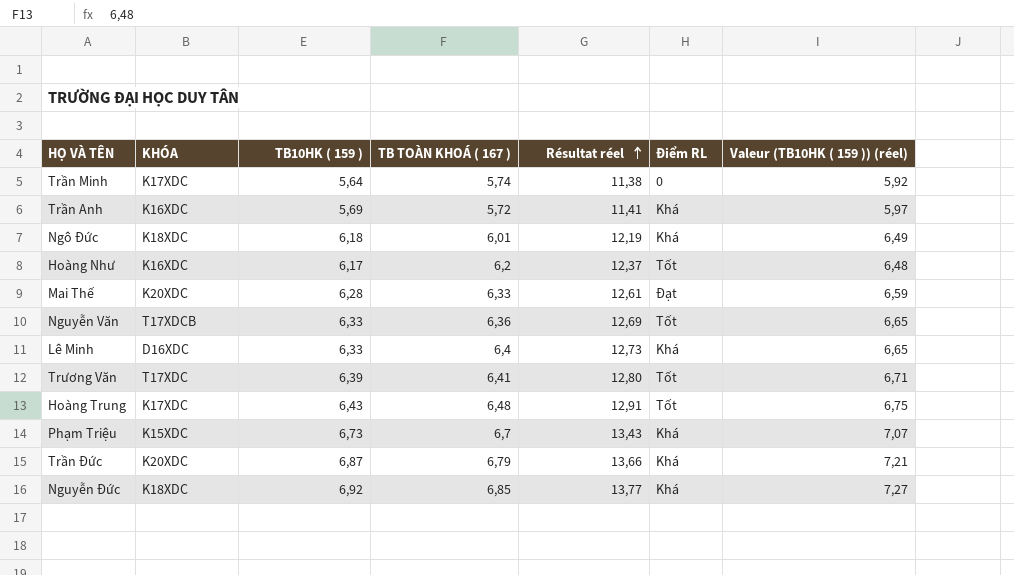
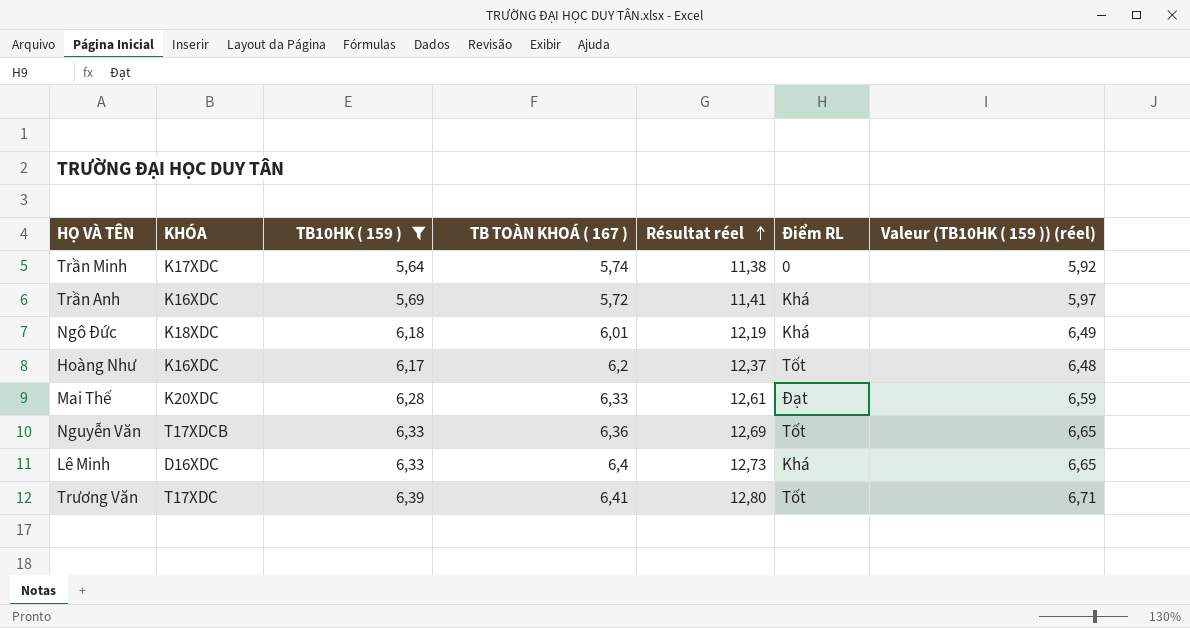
filter: none -> TB10HK ( 159 ) <= 6,39

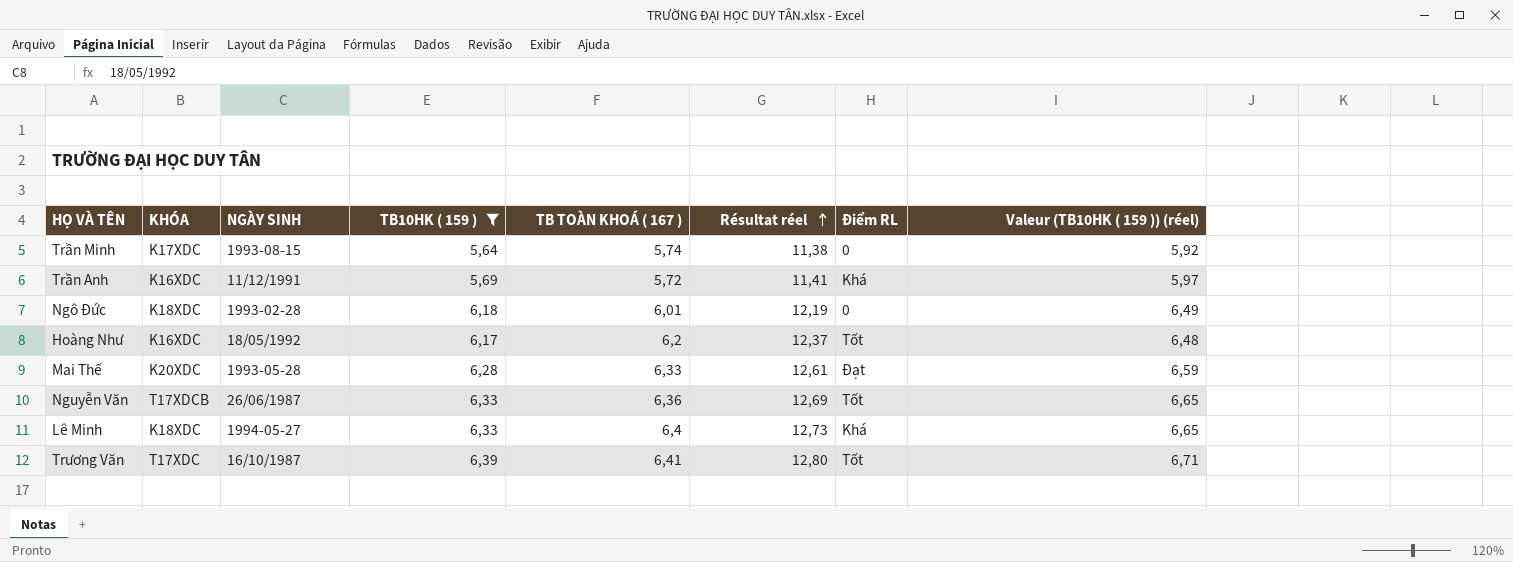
column NGÀY SINH | position: none -> 3
Ngô Đức | Điểm RL: Khá -> 0
Lê Minh | KHÓA: D16XDC -> K18XDC

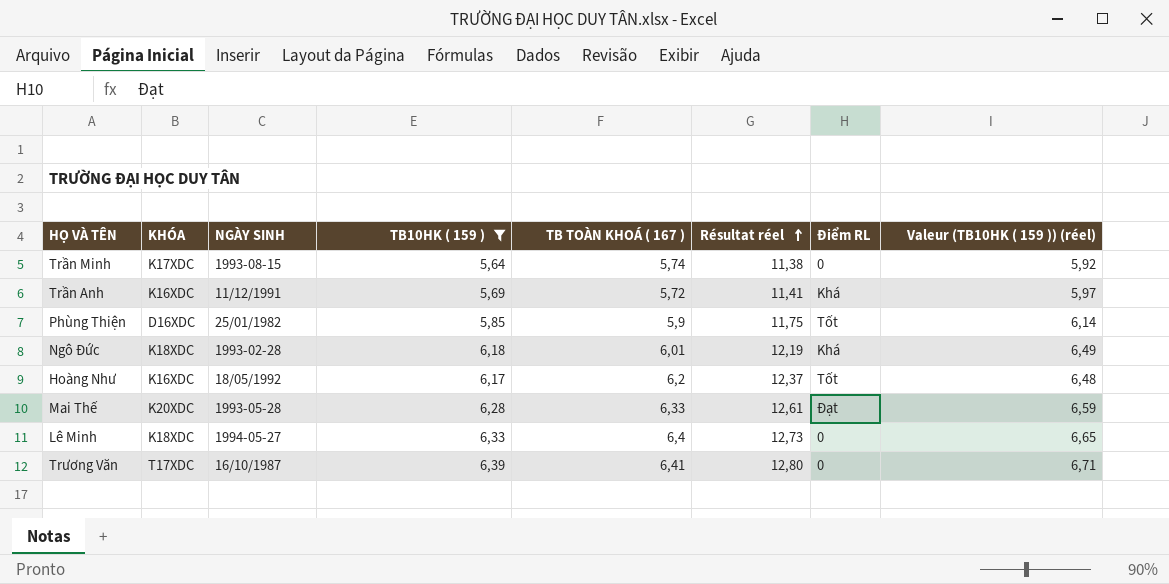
row Nguyễn Văn: T17XDCB | 26/06/1987 | 6,33 | 6,36 | 12,69 | Tốt | 6,65 -> none
row Phùng Thiện: none -> D16XDC | 25/01/1982 | 5,85 | 5,9 | 11,75 | Tốt | 6,14
Ngô Đức | Điểm RL: 0 -> Khá
Lê Minh | Điểm RL: Khá -> 0
Trương Văn | Điểm RL: Tốt -> 0

